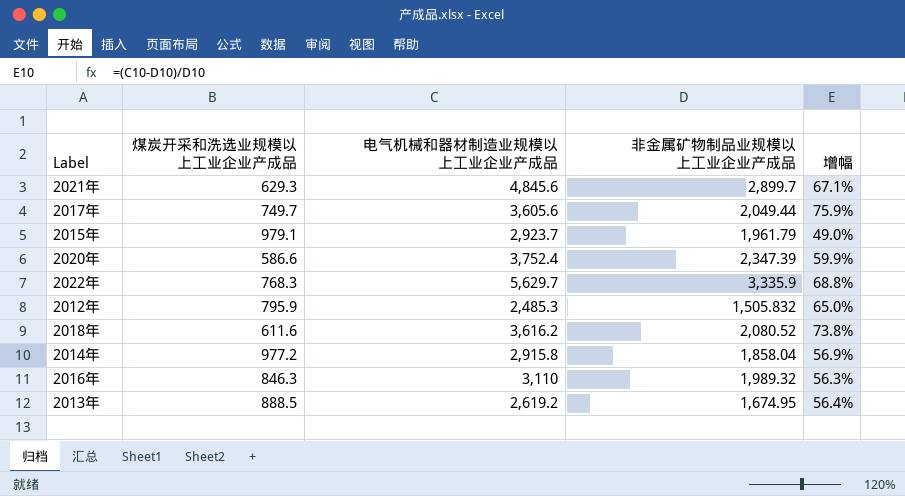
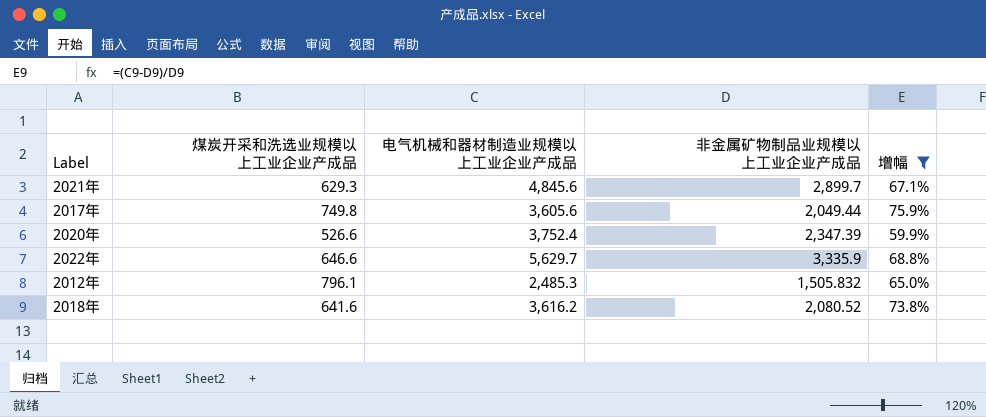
filter: none -> 增幅 >= 59.9%
2017年 | 煤炭开采和洗选业规模以上工业企业产成品: 749.7 -> 749.8
2020年 | 煤炭开采和洗选业规模以上工业企业产成品: 586.6 -> 526.6
2022年 | 煤炭开采和洗选业规模以上工业企业产成品: 768.3 -> 646.6
2012年 | 煤炭开采和洗选业规模以上工业企业产成品: 795.9 -> 796.1
2018年 | 煤炭开采和洗选业规模以上工业企业产成品: 611.6 -> 641.6

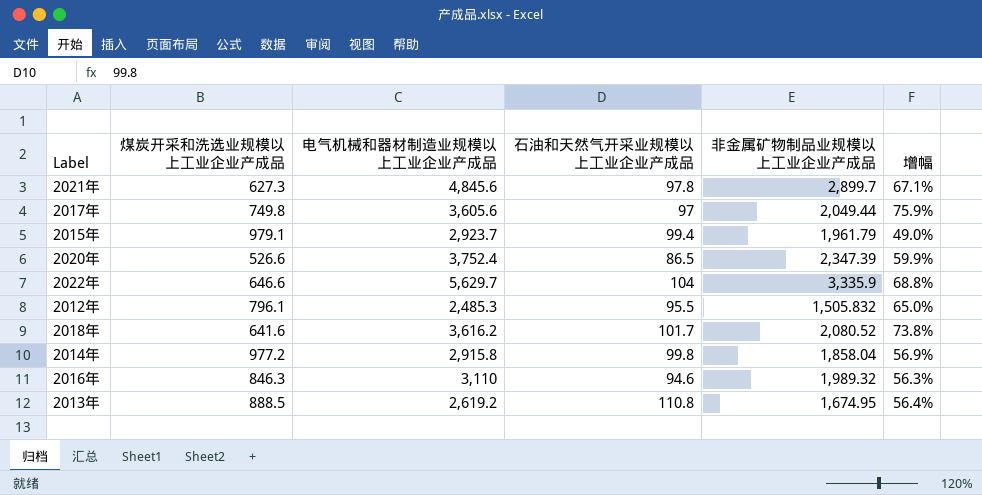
filter: 增幅 >= 59.9% -> none
column 石油和天然气开采业规模以上工业企业产成品 | position: none -> 4
2021年 | 煤炭开采和洗选业规模以上工业企业产成品: 629.3 -> 627.3

